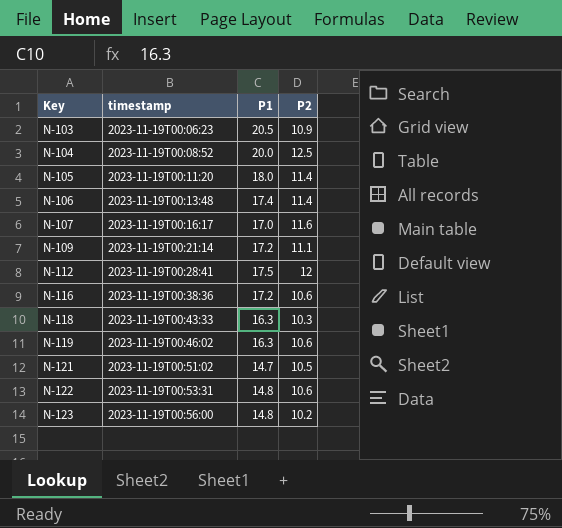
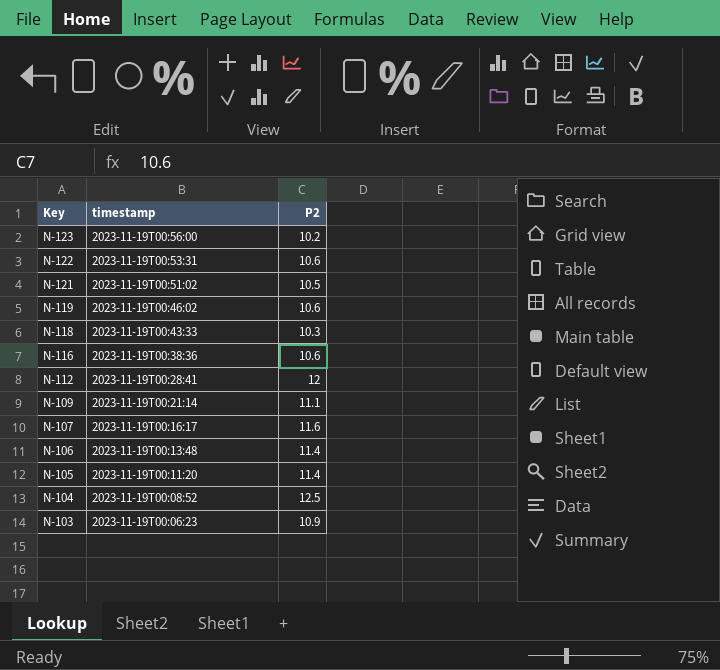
row order: Key ascending -> Key descending
column P1 | position: 3 -> none

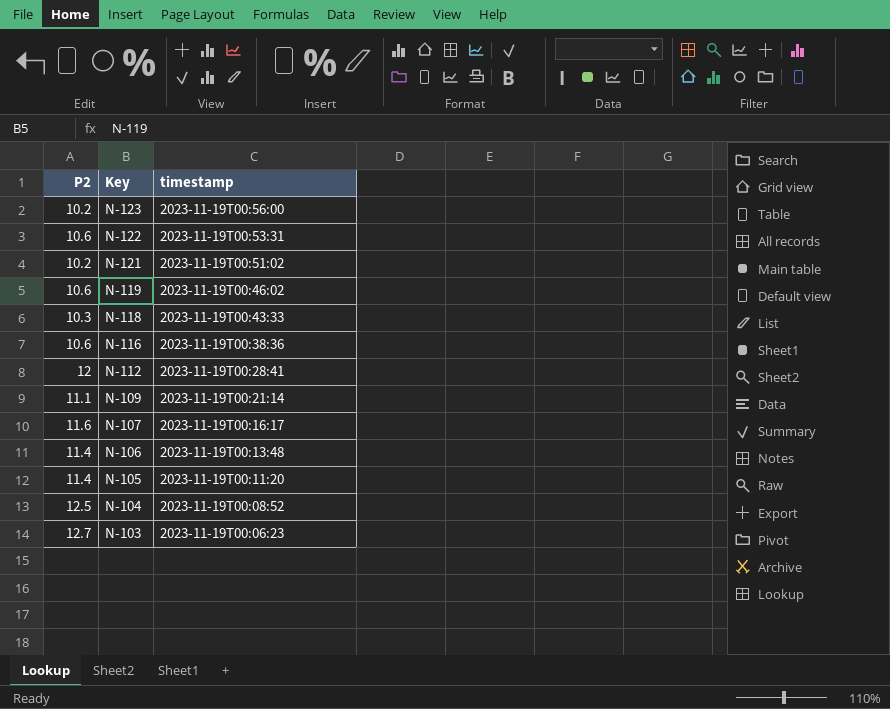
column P2 | position: 3 -> 1
N-121 | P2: 10.5 -> 10.2
N-103 | P2: 10.9 -> 12.7

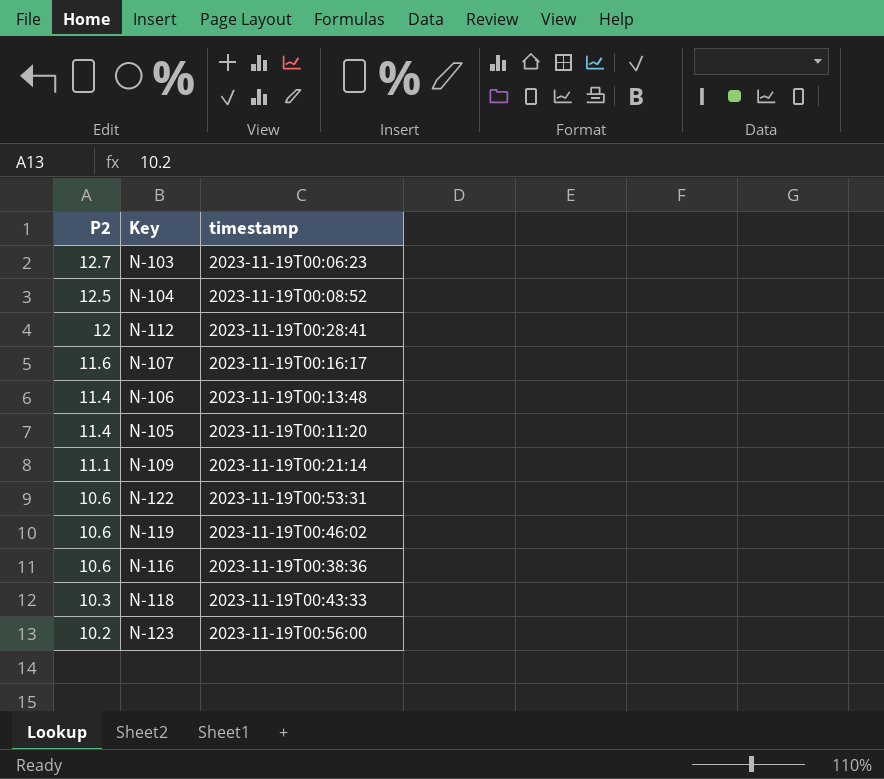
row order: Key descending -> P2 descending
row N-121: 10.2 | 2023-11-19T00:51:02 -> none

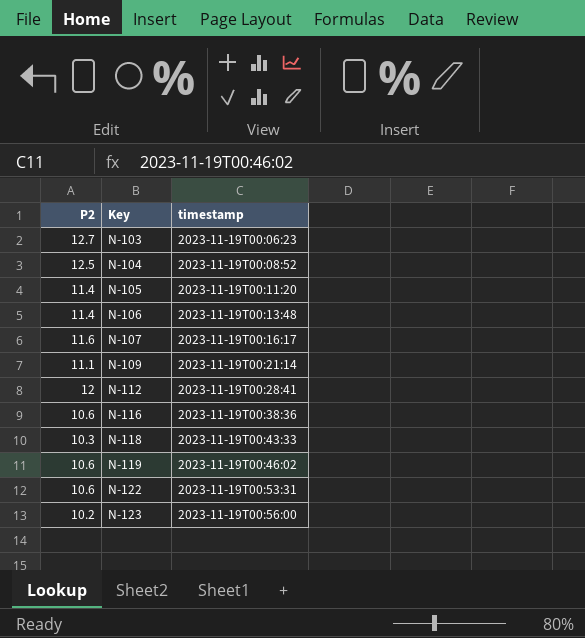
row order: P2 descending -> Key ascending

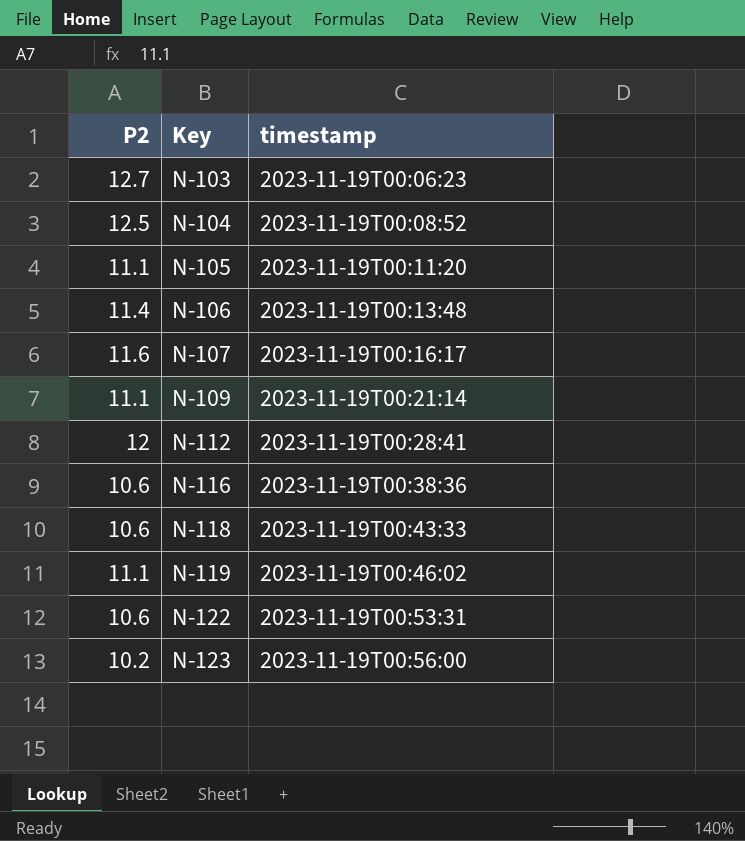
N-105 | P2: 11.4 -> 11.1
N-118 | P2: 10.3 -> 10.6
N-119 | P2: 10.6 -> 11.1

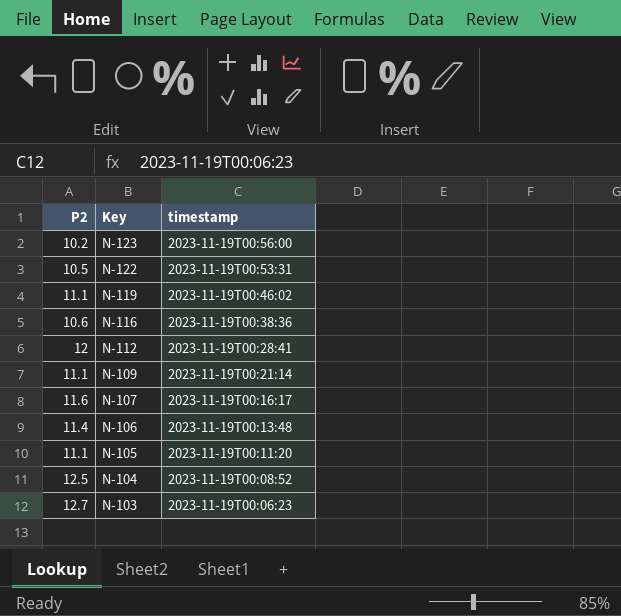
row order: Key ascending -> Key descending
row N-118: 10.6 | 2023-11-19T00:43:33 -> none
N-122 | P2: 10.6 -> 10.5

